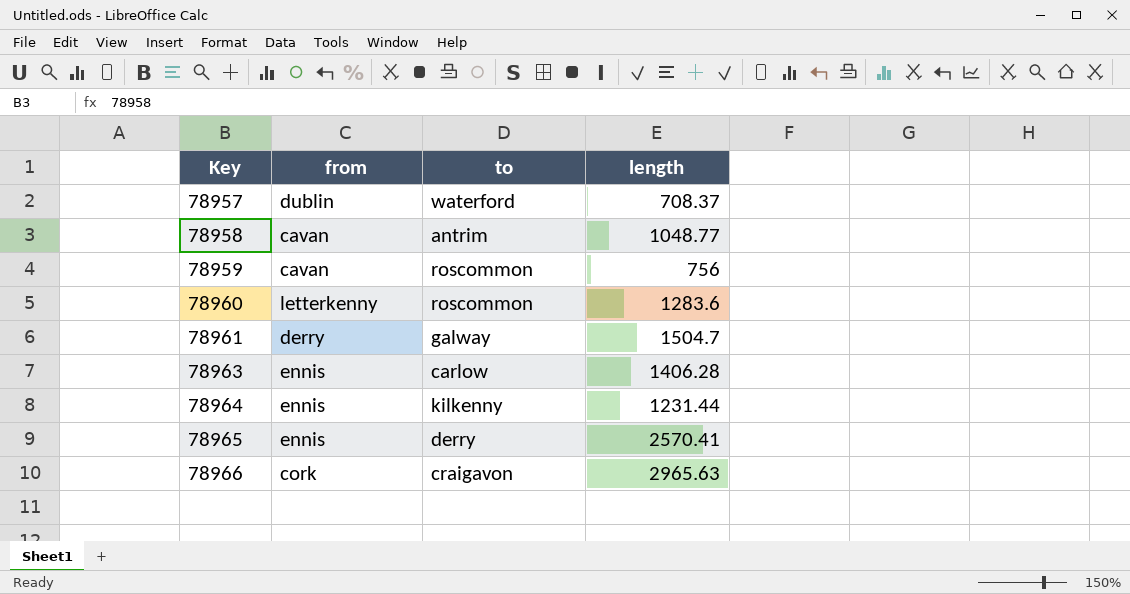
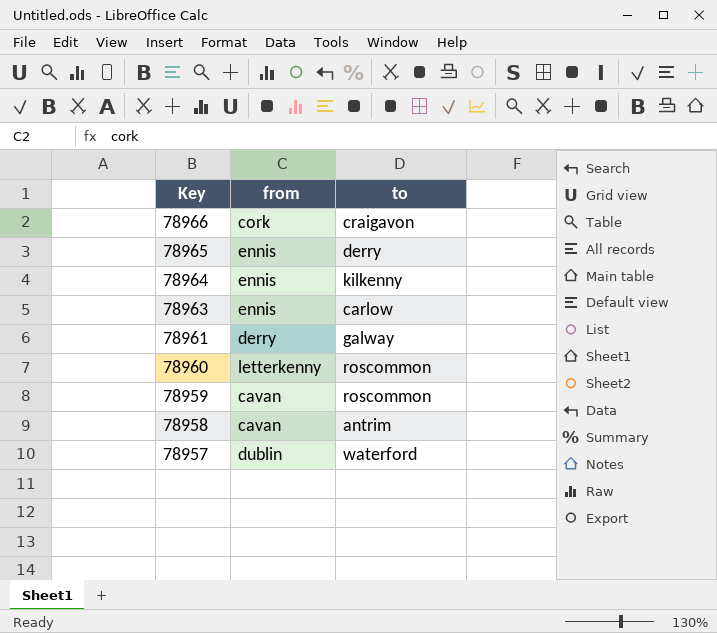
row order: Key ascending -> Key descending
column length | position: 4 -> none

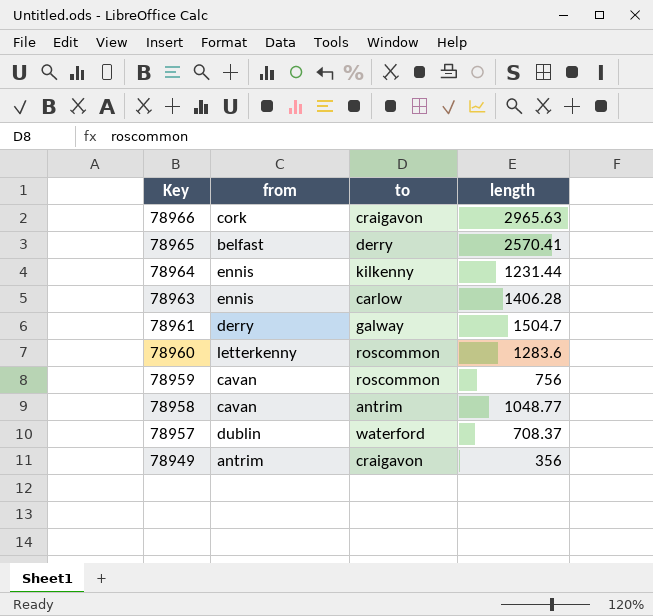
column length | position: none -> 4
78965 | from: ennis -> belfast
row 78949: none -> antrim | craigavon | 356

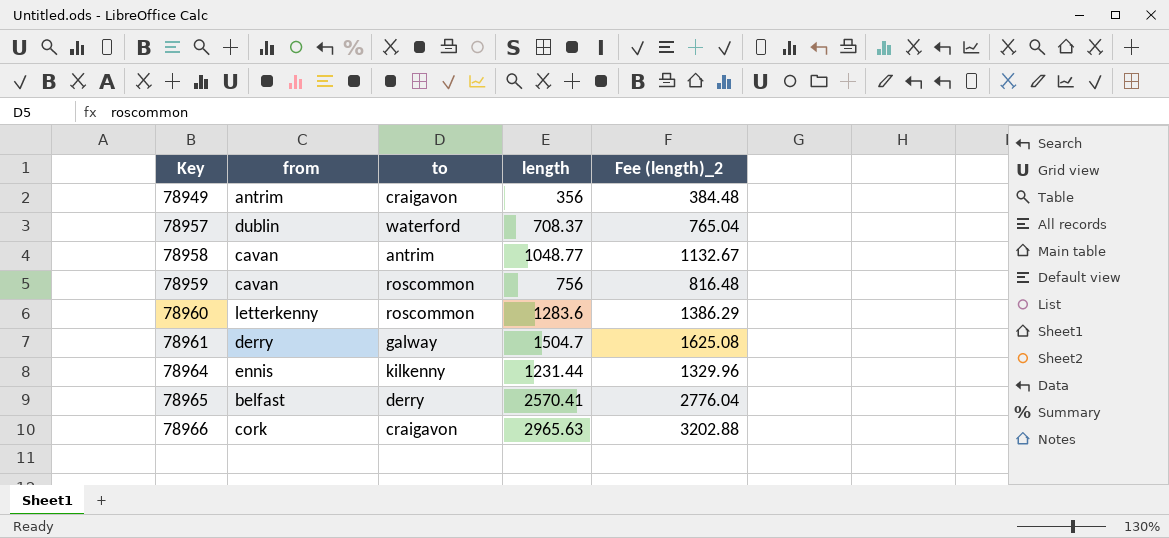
row order: Key descending -> Key ascending
column Fee (length)_2 | formula: none -> [length] * 1.08
row 78963: ennis | carlow | 1406.28 -> none

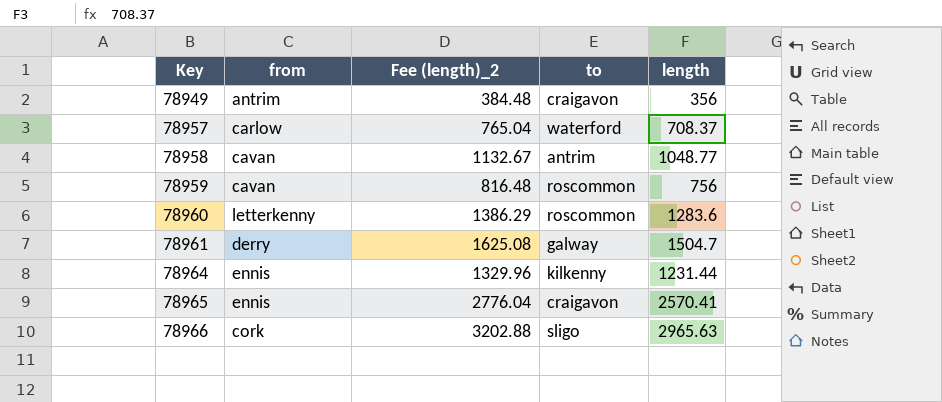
column Fee (length)_2 | position: 5 -> 3
78957 | from: dublin -> carlow
78965 | from: belfast -> ennis
78965 | to: derry -> craigavon
78966 | to: craigavon -> sligo

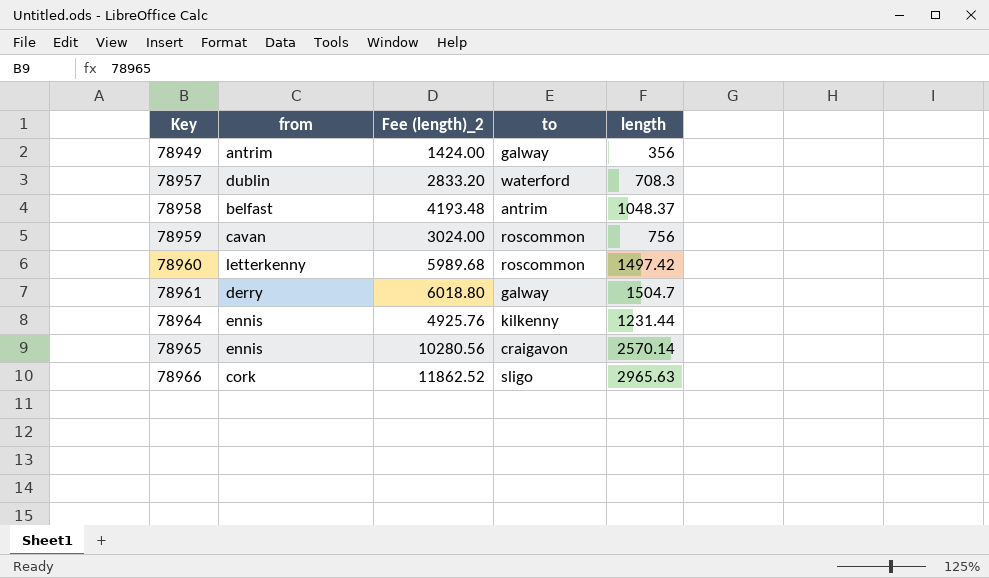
column Fee (length)_2 | formula: [length] * 1.08 -> [length] * 4
78949 | to: craigavon -> galway
78957 | from: carlow -> dublin
78957 | length: 708.37 -> 708.3
78958 | from: cavan -> belfast
78958 | length: 1048.77 -> 1048.37
78960 | length: 1283.6 -> 1497.42
78965 | length: 2570.41 -> 2570.14

